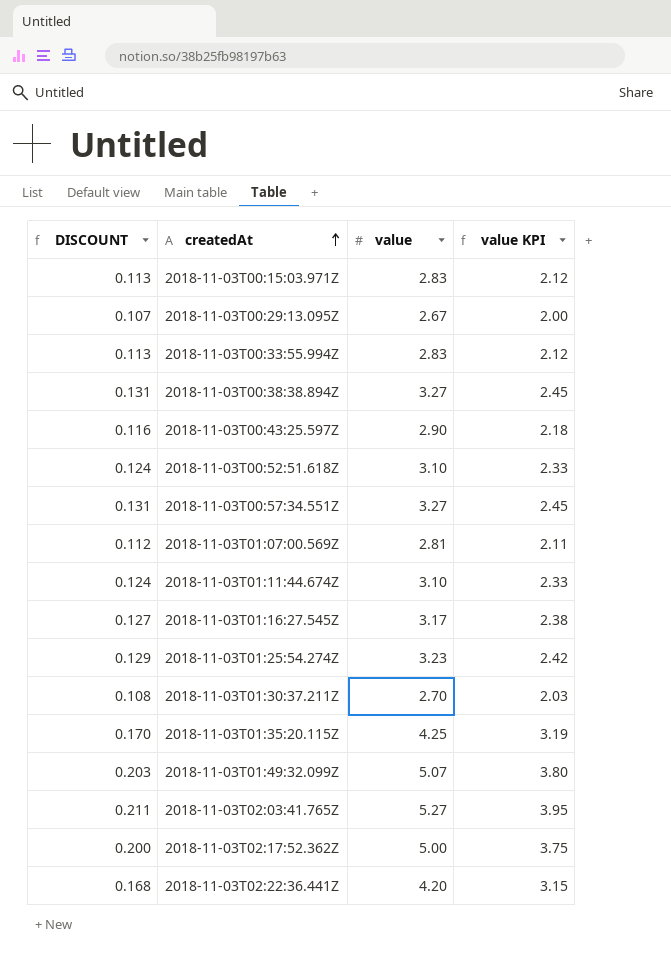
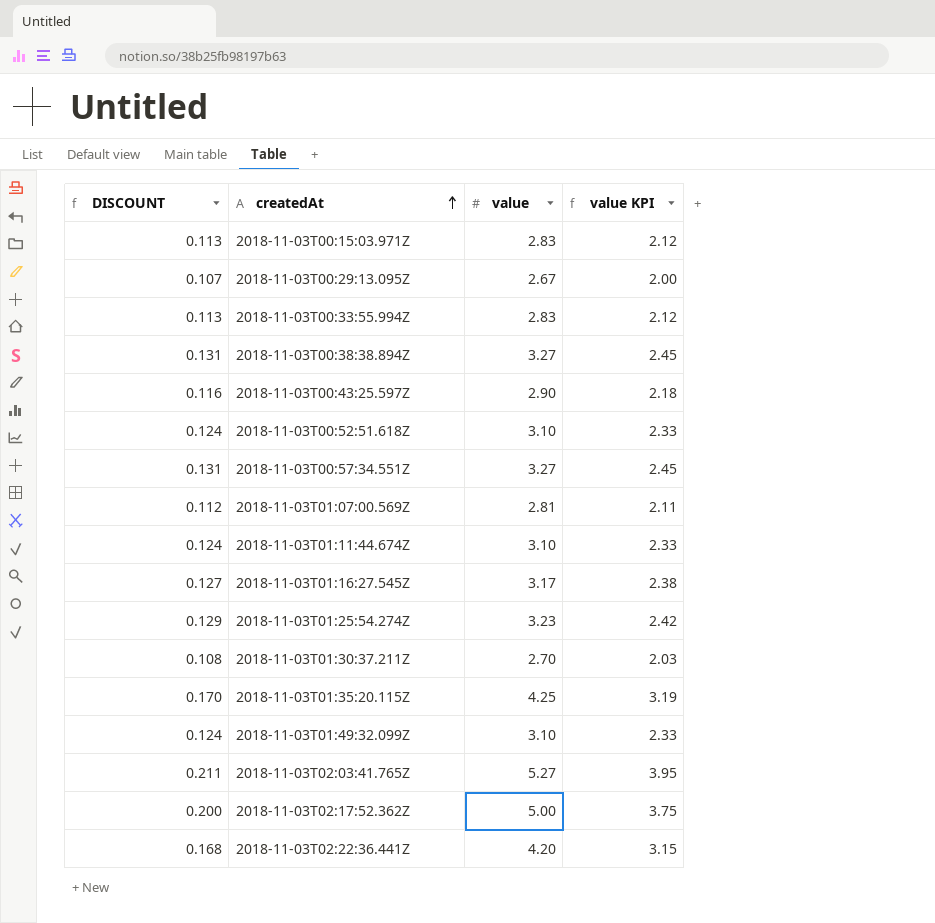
2018-11-03T01:49:32.099Z | DISCOUNT: 0.203 -> 0.124
2018-11-03T01:49:32.099Z | value: 5.07 -> 3.10
2018-11-03T01:49:32.099Z | value KPI: 3.80 -> 2.33

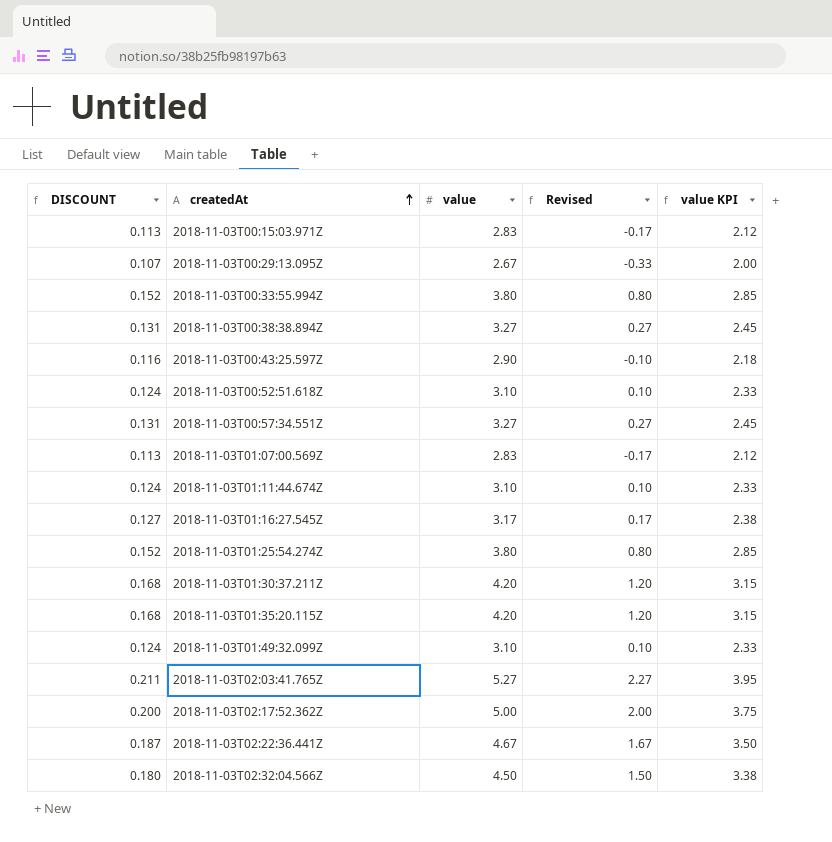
column Revised | formula: none -> [value] - 3
2018-11-03T00:33:55.994Z | DISCOUNT: 0.113 -> 0.152
2018-11-03T00:33:55.994Z | value: 2.83 -> 3.80
2018-11-03T00:33:55.994Z | value KPI: 2.12 -> 2.85
2018-11-03T01:07:00.569Z | DISCOUNT: 0.112 -> 0.113
2018-11-03T01:07:00.569Z | value: 2.81 -> 2.83
2018-11-03T01:07:00.569Z | value KPI: 2.11 -> 2.12
2018-11-03T01:25:54.274Z | DISCOUNT: 0.129 -> 0.152
2018-11-03T01:25:54.274Z | value: 3.23 -> 3.80
2018-11-03T01:25:54.274Z | value KPI: 2.42 -> 2.85
2018-11-03T01:30:37.211Z | DISCOUNT: 0.108 -> 0.168
2018-11-03T01:30:37.211Z | value: 2.70 -> 4.20
2018-11-03T01:30:37.211Z | value KPI: 2.03 -> 3.15
2018-11-03T01:35:20.115Z | DISCOUNT: 0.170 -> 0.168
2018-11-03T01:35:20.115Z | value: 4.25 -> 4.20
2018-11-03T01:35:20.115Z | value KPI: 3.19 -> 3.15
2018-11-03T02:22:36.441Z | DISCOUNT: 0.168 -> 0.187
2018-11-03T02:22:36.441Z | value: 4.20 -> 4.67
2018-11-03T02:22:36.441Z | value KPI: 3.15 -> 3.50
row 2018-11-03T02:32:04.566Z: none -> 0.180 | 4.50 | 1.50 | 3.38

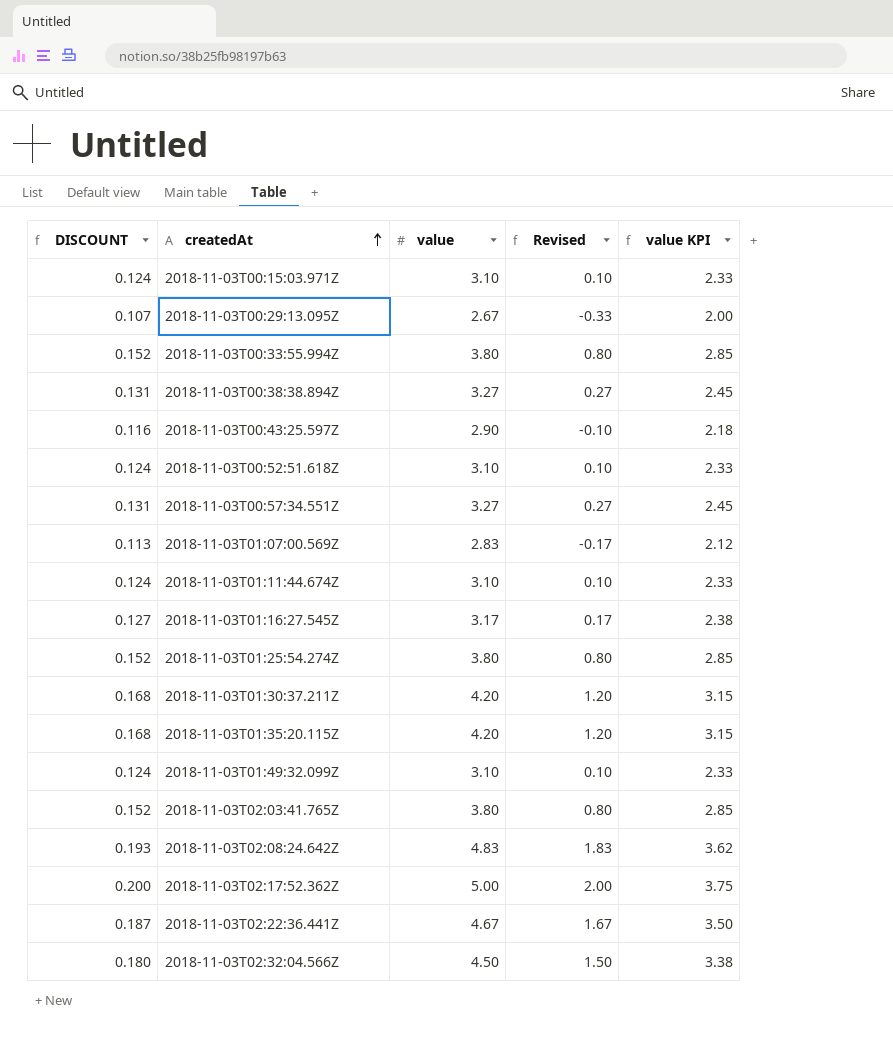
2018-11-03T00:15:03.971Z | DISCOUNT: 0.113 -> 0.124
2018-11-03T00:15:03.971Z | value: 2.83 -> 3.10
2018-11-03T00:15:03.971Z | Revised: -0.17 -> 0.10
2018-11-03T00:15:03.971Z | value KPI: 2.12 -> 2.33
2018-11-03T02:03:41.765Z | DISCOUNT: 0.211 -> 0.152
2018-11-03T02:03:41.765Z | value: 5.27 -> 3.80
2018-11-03T02:03:41.765Z | Revised: 2.27 -> 0.80
2018-11-03T02:03:41.765Z | value KPI: 3.95 -> 2.85
row 2018-11-03T02:08:24.642Z: none -> 0.193 | 4.83 | 1.83 | 3.62

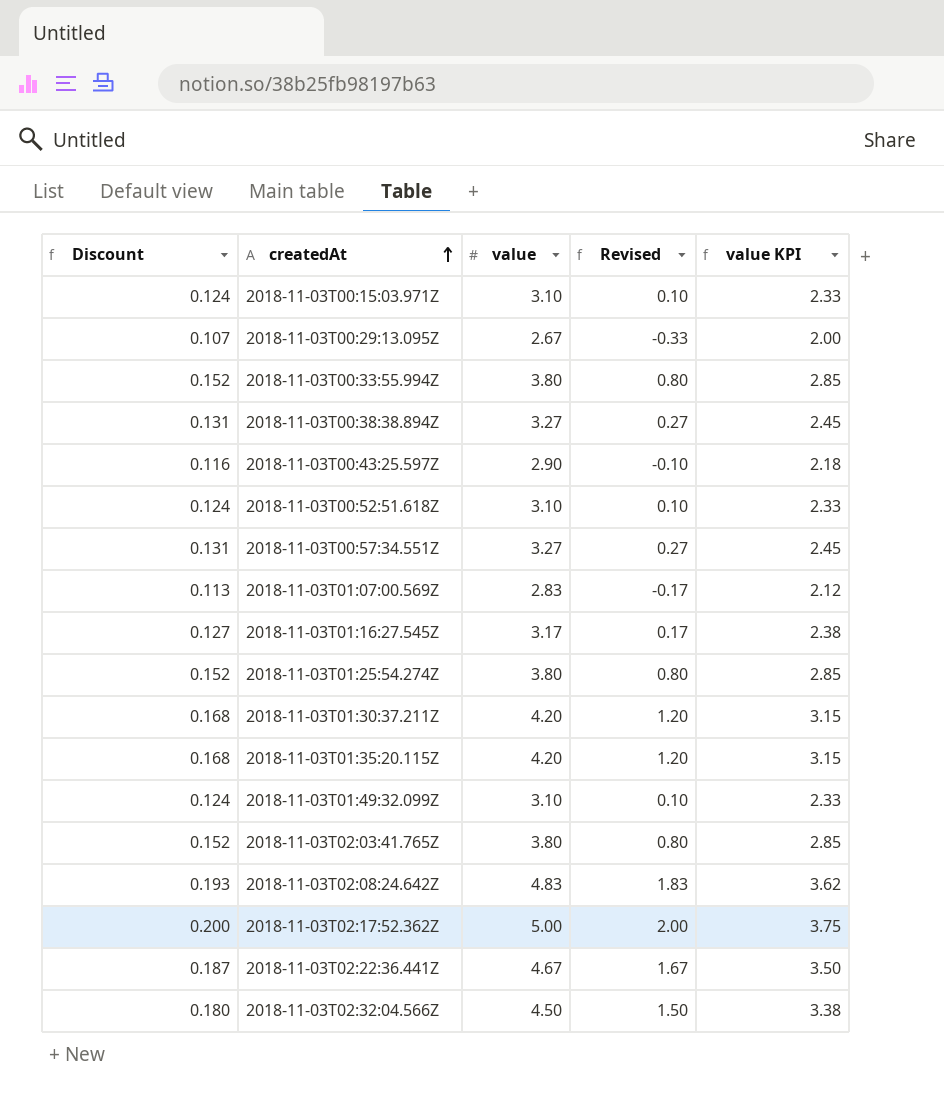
column name: DISCOUNT -> Discount
row 2018-11-03T01:11:44.674Z: 0.124 | 3.10 | 0.10 | 2.33 -> none

